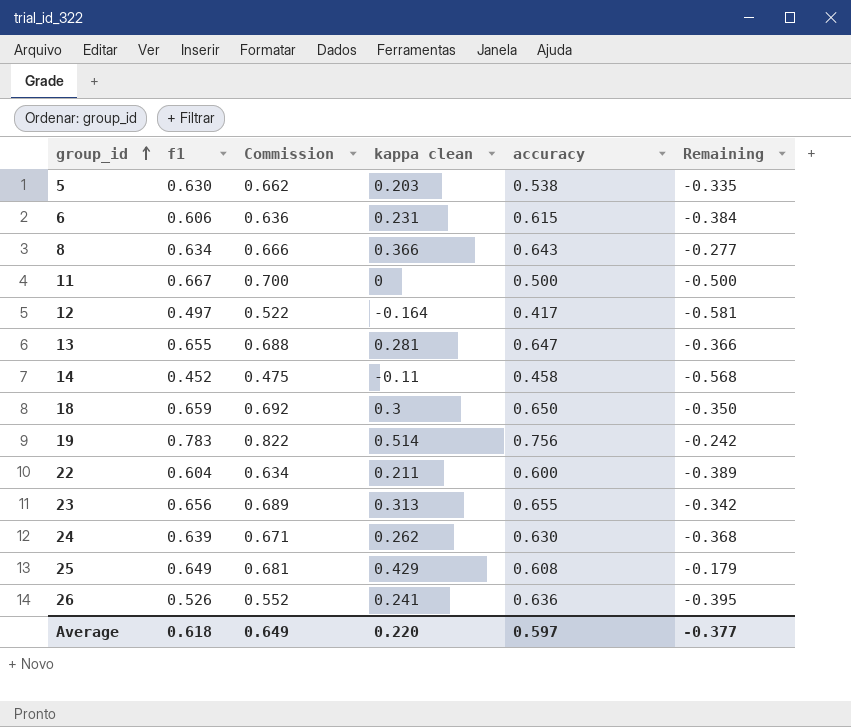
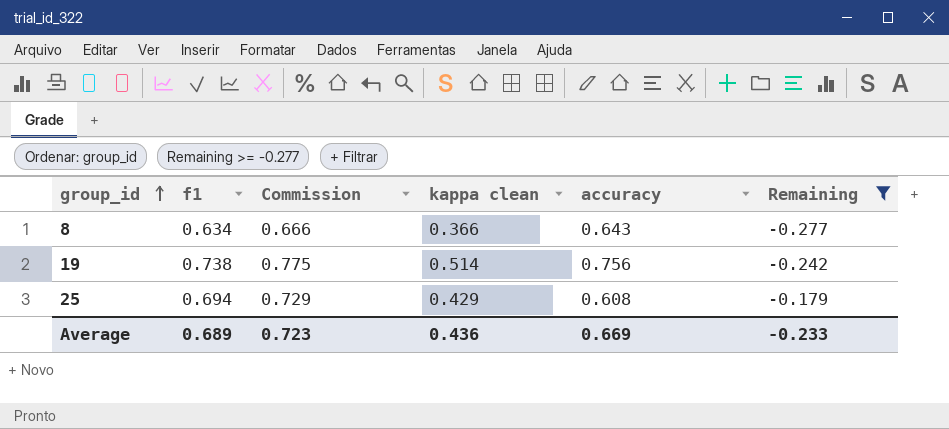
filter: none -> Remaining >= -0.277
19 | f1: 0.783 -> 0.738
19 | Commission: 0.822 -> 0.775
25 | f1: 0.649 -> 0.694
25 | Commission: 0.681 -> 0.729
Average | f1: 0.618 -> 0.689
Average | Commission: 0.649 -> 0.723
Average | kappa clean: 0.220 -> 0.436
Average | accuracy: 0.597 -> 0.669
Average | Remaining: -0.377 -> -0.233

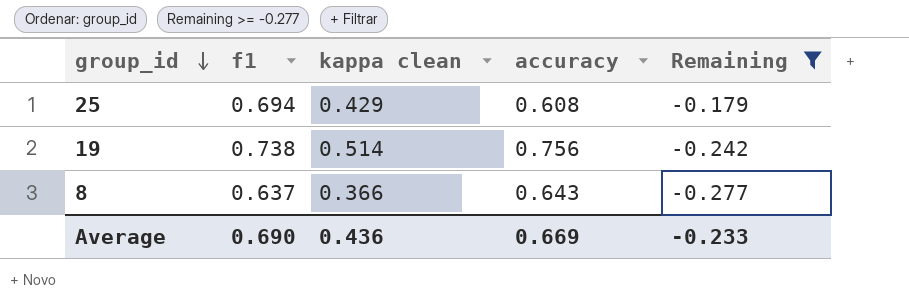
row order: group_id ascending -> group_id descending
column Commission | formula: [f1] * 1.05 -> none
8 | f1: 0.634 -> 0.637
Average | f1: 0.689 -> 0.690

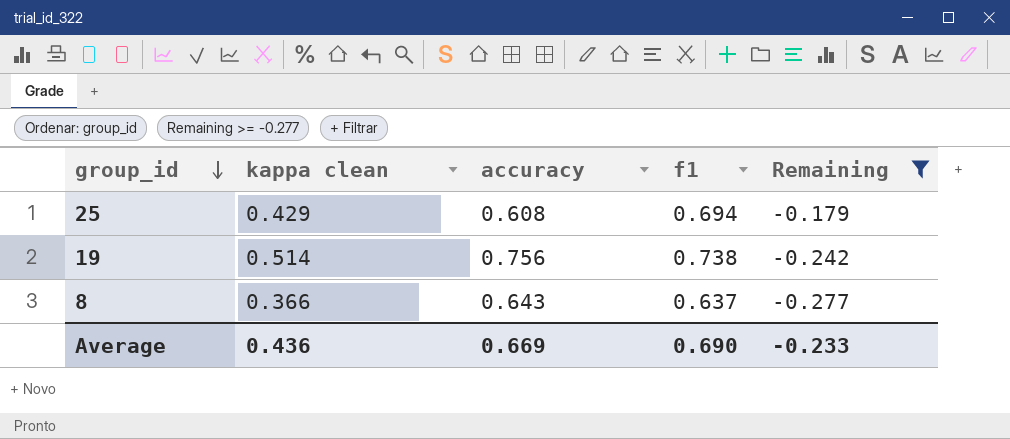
column f1 | position: 2 -> 4

